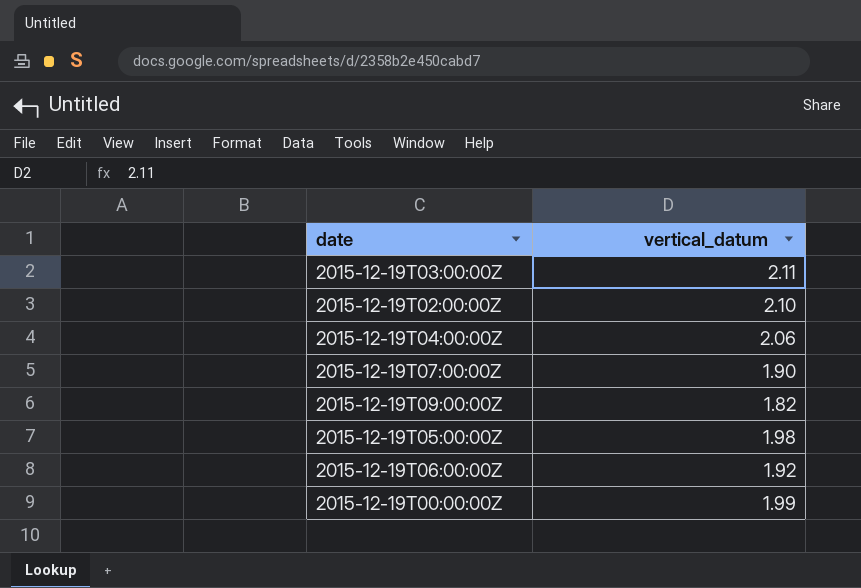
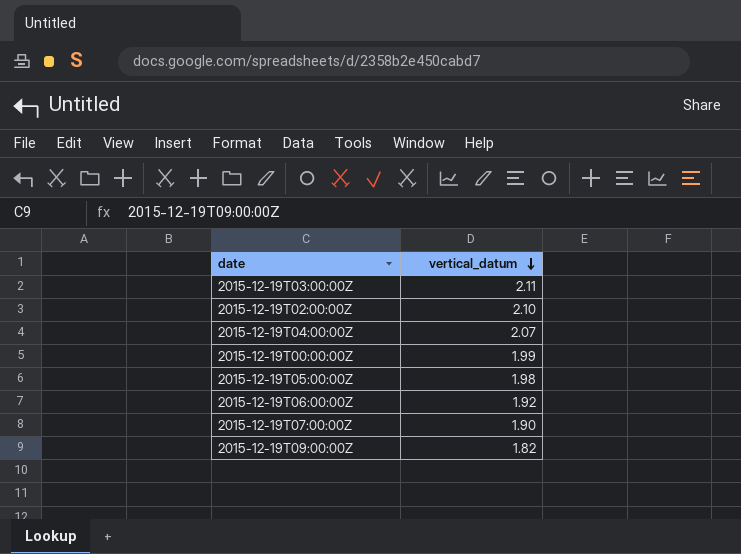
row order: none -> vertical_datum descending
2015-12-19T04:00:00Z | vertical_datum: 2.06 -> 2.07

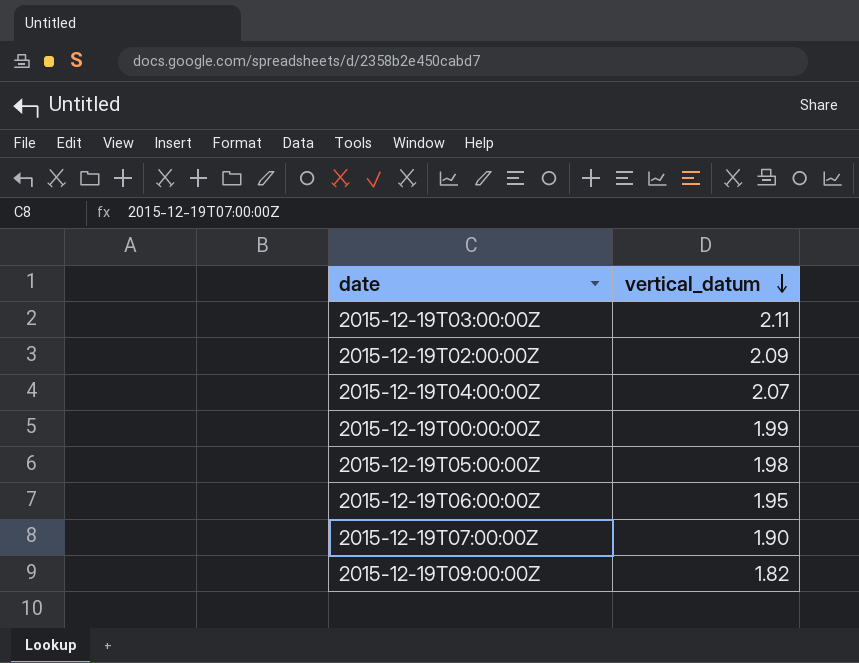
2015-12-19T02:00:00Z | vertical_datum: 2.10 -> 2.09
2015-12-19T06:00:00Z | vertical_datum: 1.92 -> 1.95

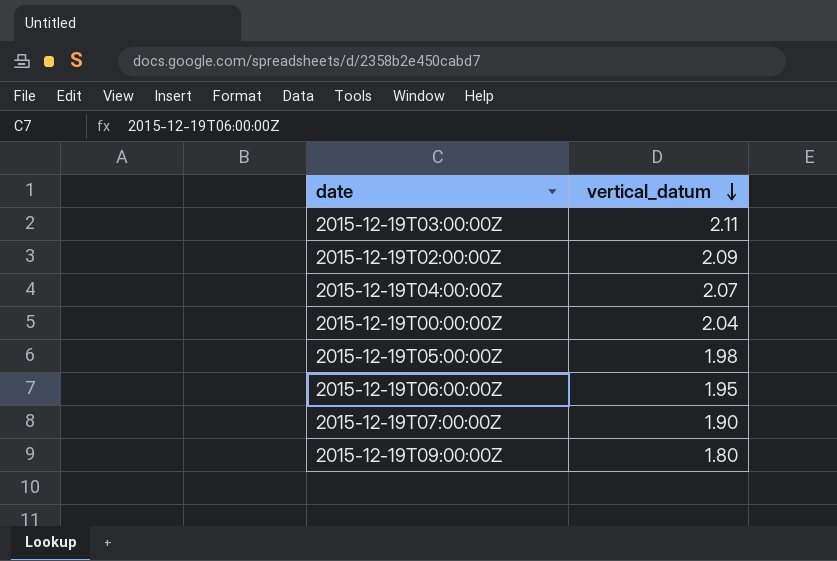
2015-12-19T00:00:00Z | vertical_datum: 1.99 -> 2.04
2015-12-19T09:00:00Z | vertical_datum: 1.82 -> 1.80

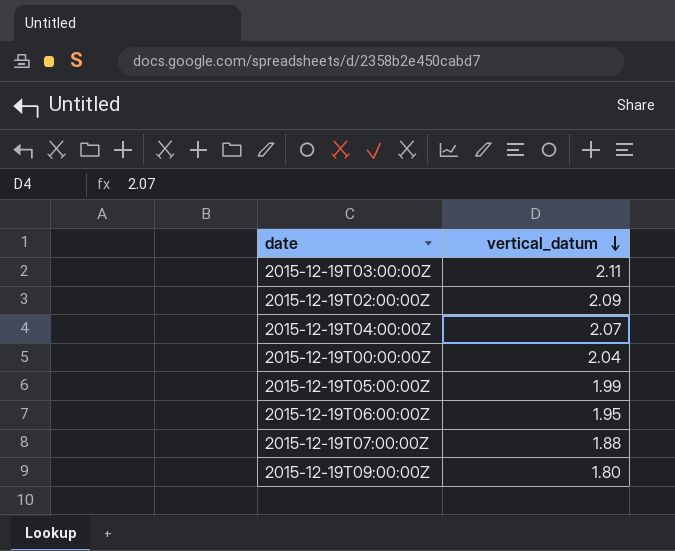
2015-12-19T05:00:00Z | vertical_datum: 1.98 -> 1.99
2015-12-19T07:00:00Z | vertical_datum: 1.90 -> 1.88

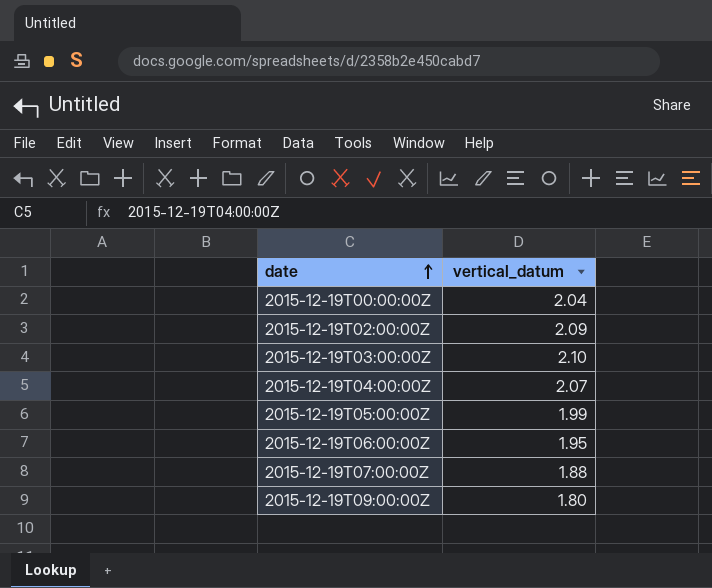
row order: vertical_datum descending -> date ascending
2015-12-19T03:00:00Z | vertical_datum: 2.11 -> 2.10

